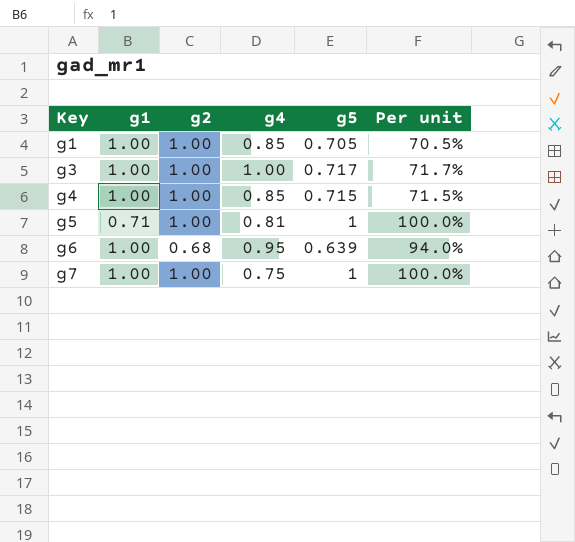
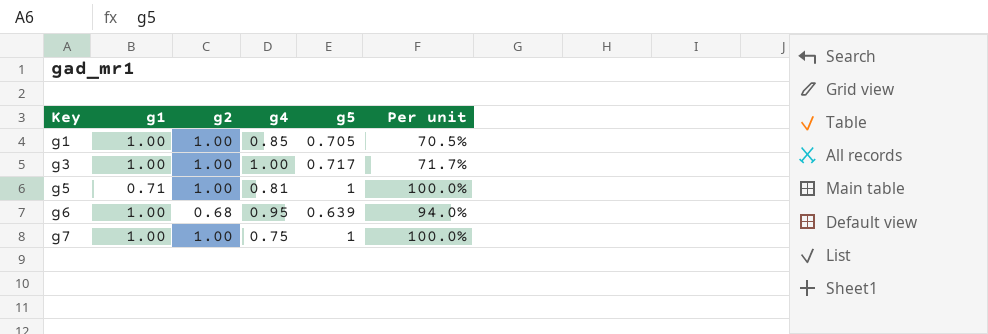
row g4: 1.00 | 1.00 | 0.85 | 0.715 | 71.5% -> none

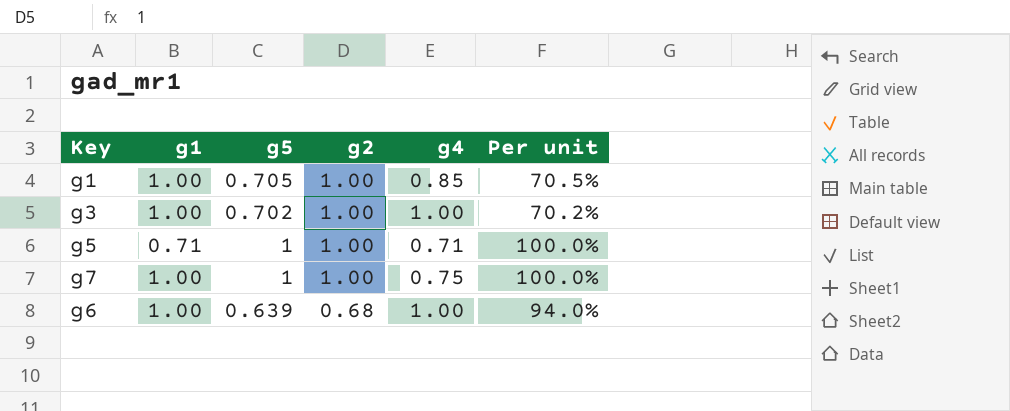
row order: Key ascending -> g2 descending
column g5 | position: 5 -> 3
g3 | g5: 0.717 -> 0.702
g3 | Per unit: 71.7% -> 70.2%
g5 | g4: 0.81 -> 0.71
g6 | g4: 0.95 -> 1.00

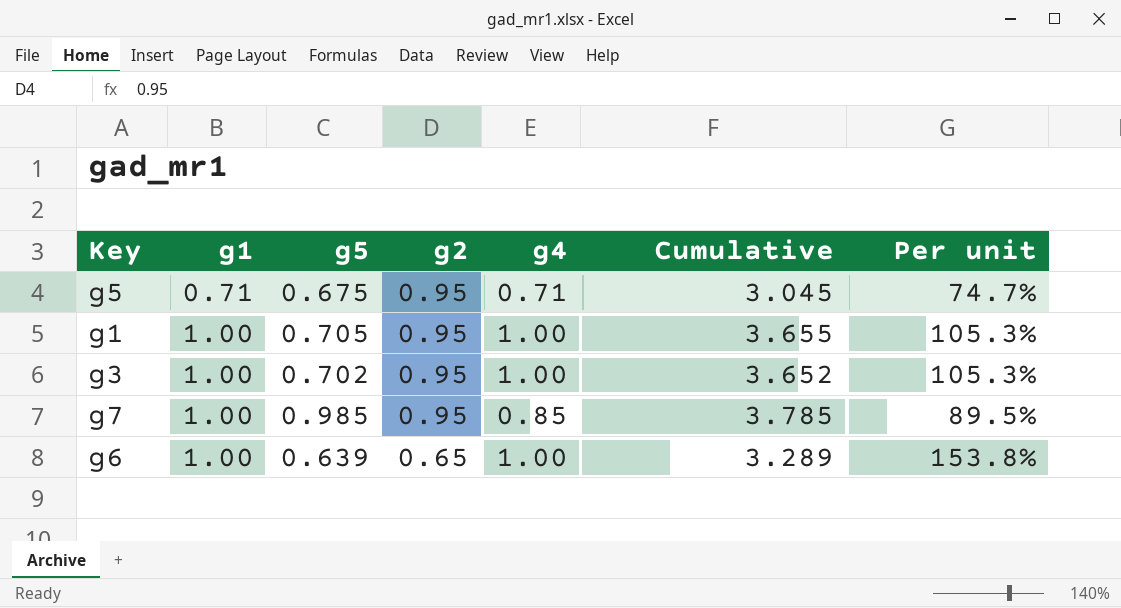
row order: g2 descending -> g1 ascending
column Cumulative | formula: none -> [g1] + [g5] + [g2] + [g4]
column Per unit | formula: [g5] / [g2] -> [g4] / [g2]
g5 | g5: 1 -> 0.675
g5 | g2: 1.00 -> 0.95
g1 | g2: 1.00 -> 0.95
g1 | g4: 0.85 -> 1.00
g3 | g2: 1.00 -> 0.95
g7 | g5: 1 -> 0.985
g7 | g2: 1.00 -> 0.95
g7 | g4: 0.75 -> 0.85
g6 | g2: 0.68 -> 0.65

